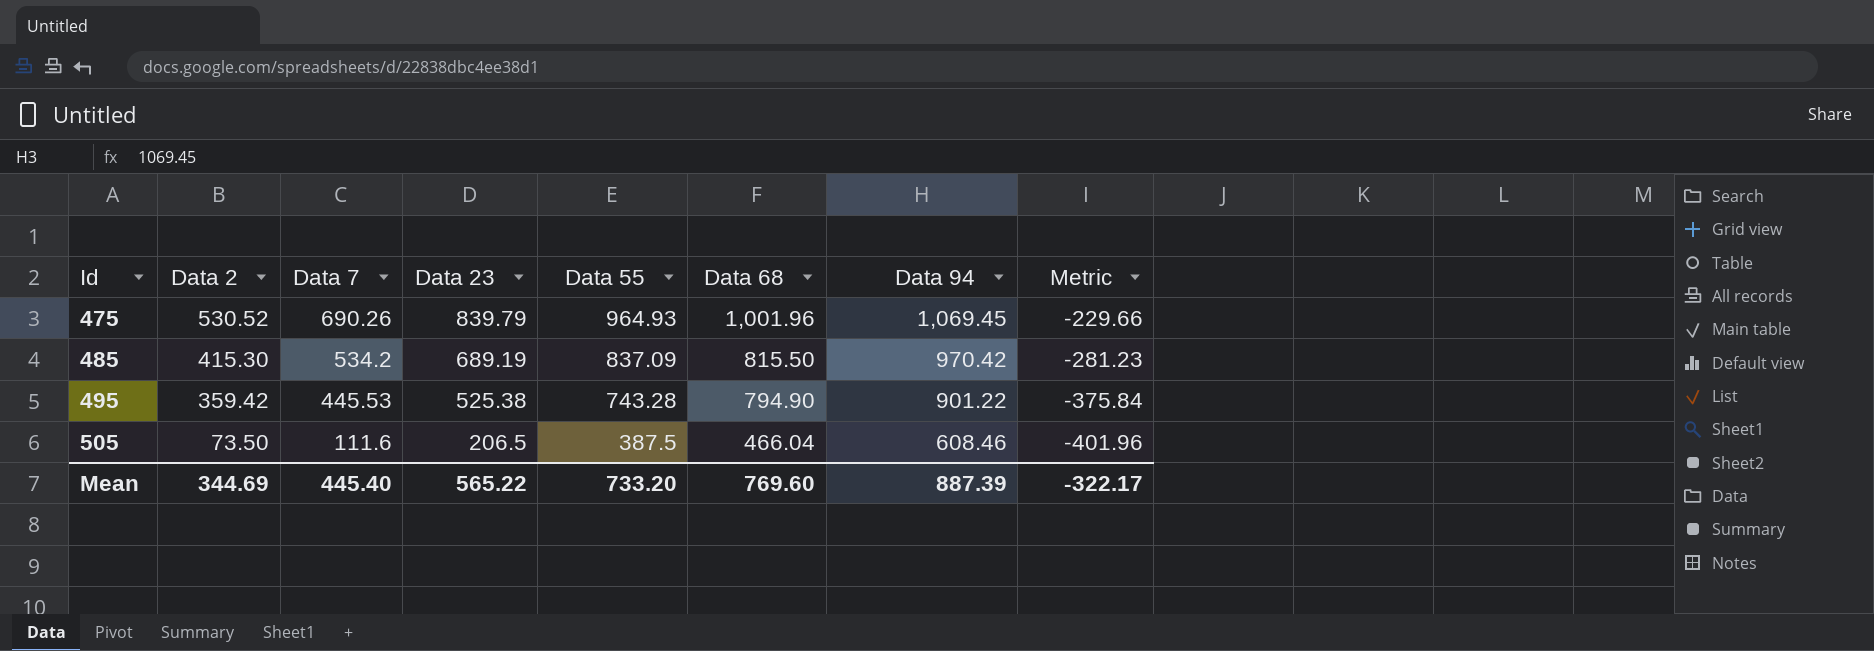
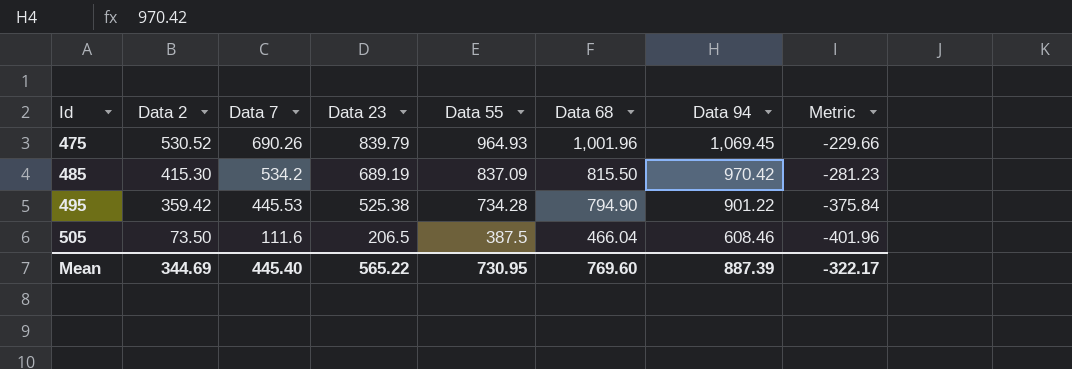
495 | Data 55: 743.28 -> 734.28
Mean | Data 55: 733.20 -> 730.95

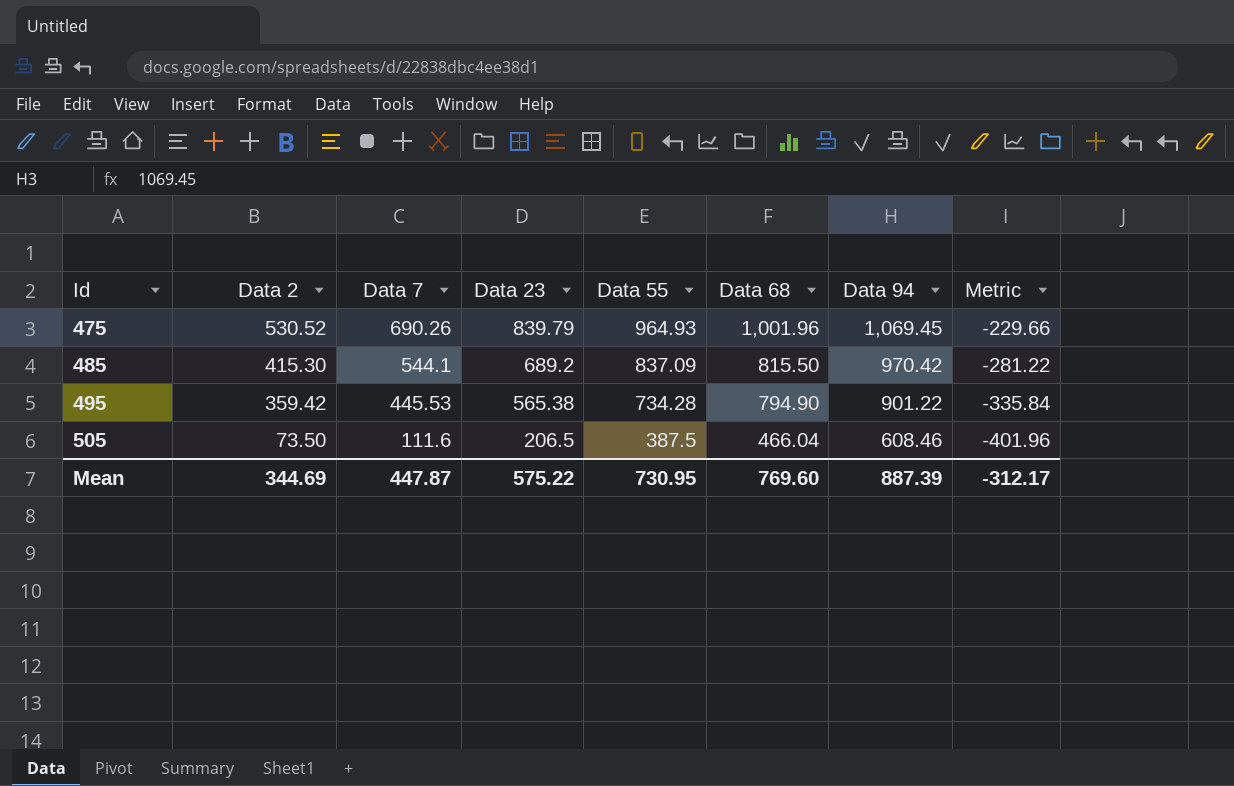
485 | Data 7: 534.2 -> 544.1
485 | Data 23: 689.19 -> 689.2
485 | Metric: -281.23 -> -281.22
495 | Data 23: 525.38 -> 565.38
495 | Metric: -375.84 -> -335.84
Mean | Data 7: 445.40 -> 447.87
Mean | Data 23: 565.22 -> 575.22
Mean | Metric: -322.17 -> -312.17

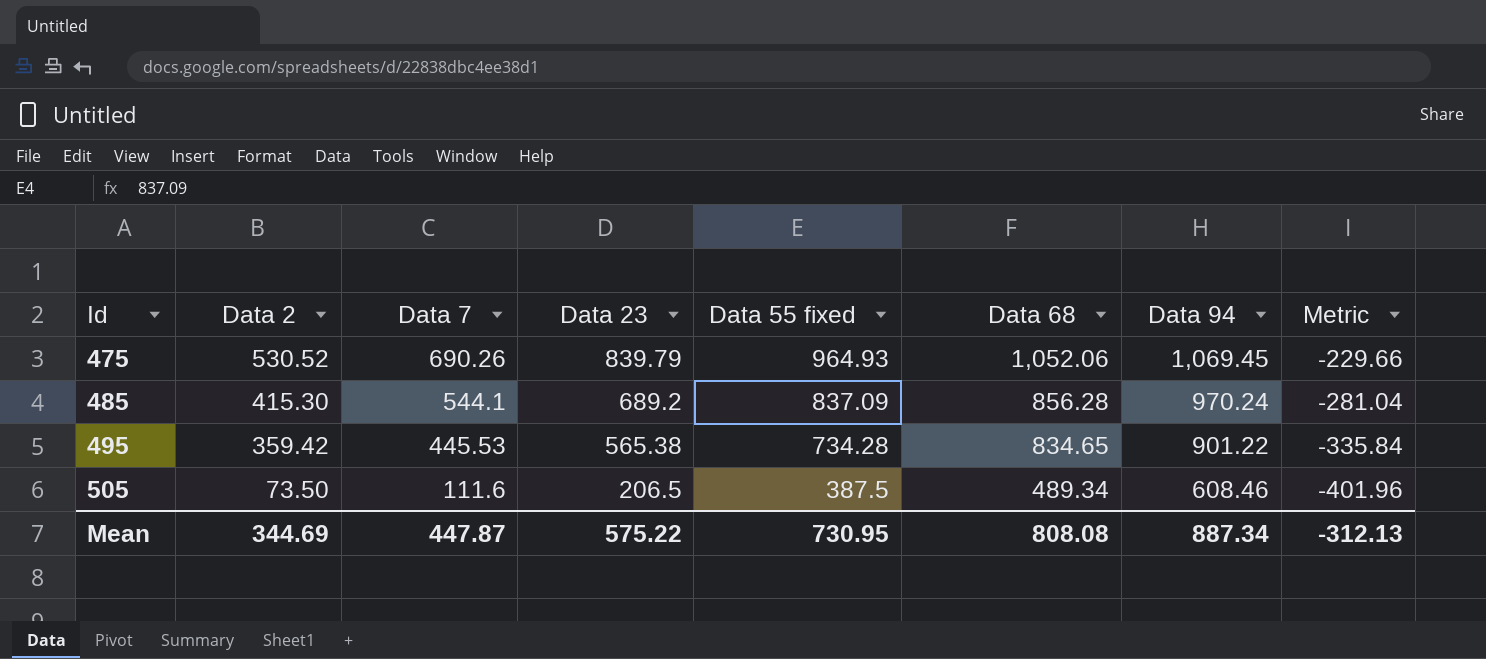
column name: Data 55 -> Data 55 fixed
475 | Data 68: 1,001.96 -> 1,052.06
485 | Data 68: 815.50 -> 856.28
485 | Data 94: 970.42 -> 970.24
485 | Metric: -281.22 -> -281.04
495 | Data 68: 794.90 -> 834.65
505 | Data 68: 466.04 -> 489.34
Mean | Data 68: 769.60 -> 808.08
Mean | Data 94: 887.39 -> 887.34
Mean | Metric: -312.17 -> -312.13

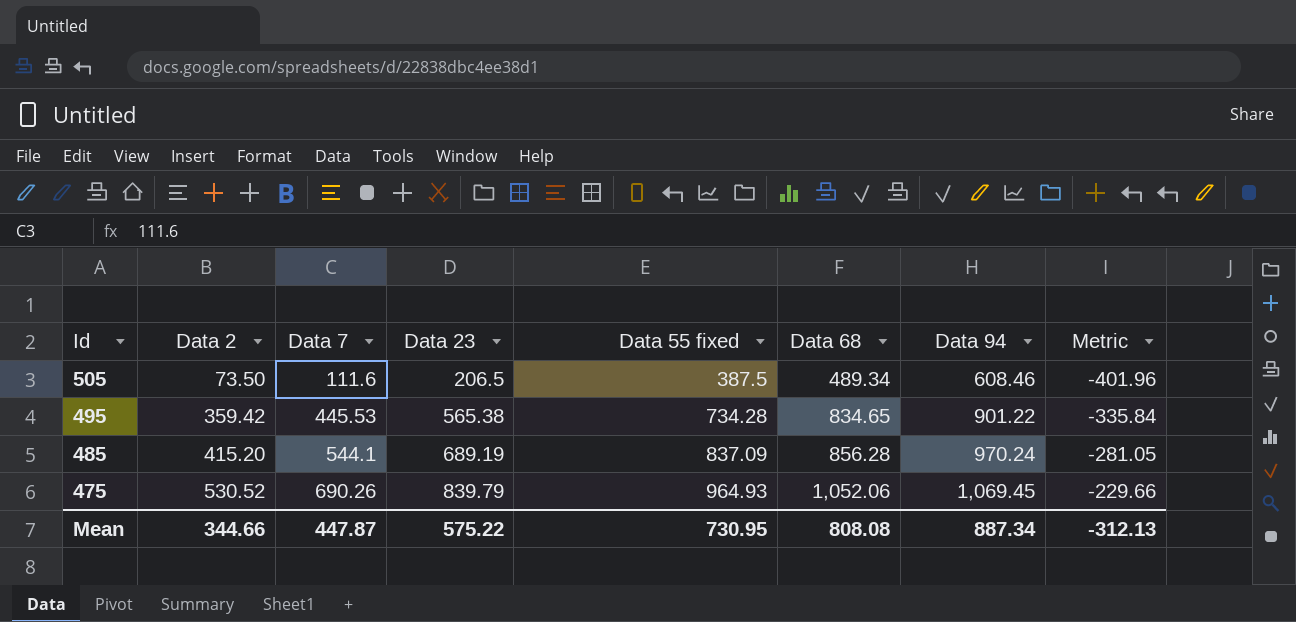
row order: Id ascending -> Id descending
485 | Data 2: 415.30 -> 415.20
485 | Data 23: 689.2 -> 689.19
485 | Metric: -281.04 -> -281.05
Mean | Data 2: 344.69 -> 344.66

